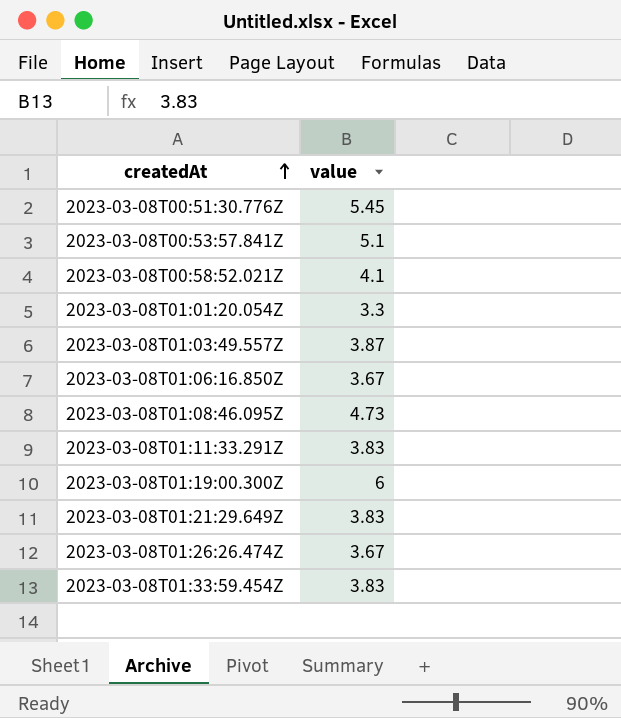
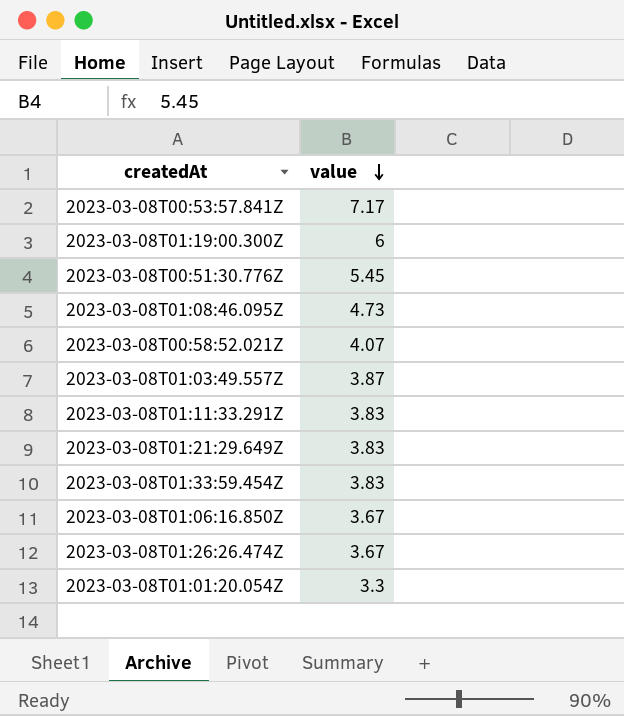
row order: createdAt ascending -> value descending
2023-03-08T00:53:57.841Z | value: 5.1 -> 7.17
2023-03-08T00:58:52.021Z | value: 4.1 -> 4.07

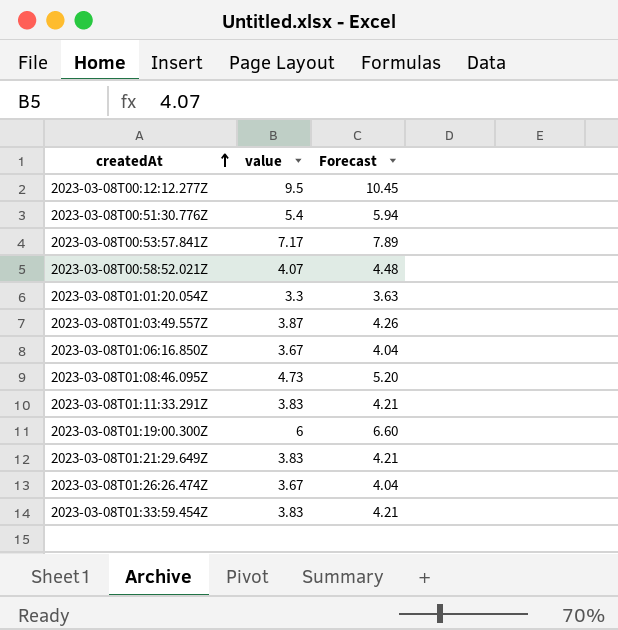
row order: value descending -> createdAt ascending
column Forecast | formula: none -> [value] * 1.1
row 2023-03-08T00:12:12.277Z: none -> 9.5 | 10.45
2023-03-08T00:51:30.776Z | value: 5.45 -> 5.4

